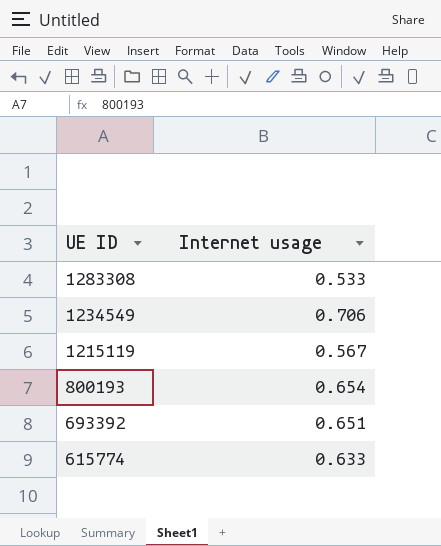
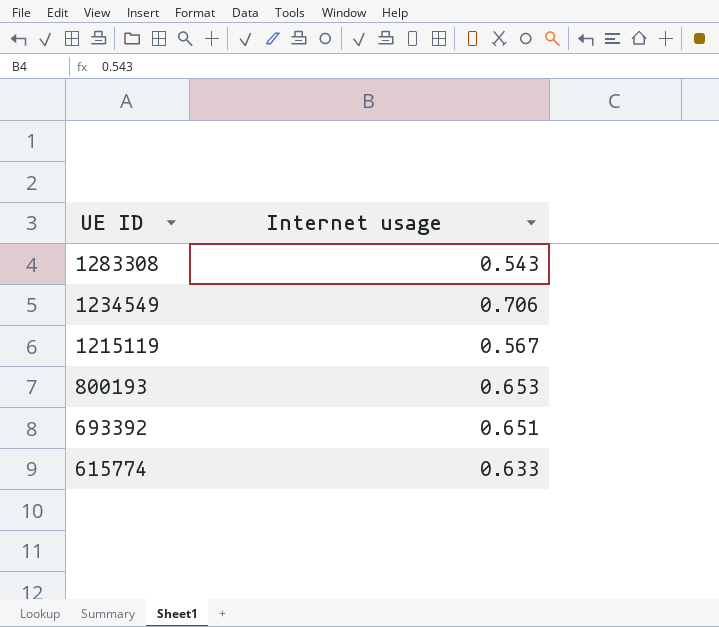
1283308 | Internet usage: 0.533 -> 0.543
800193 | Internet usage: 0.654 -> 0.653

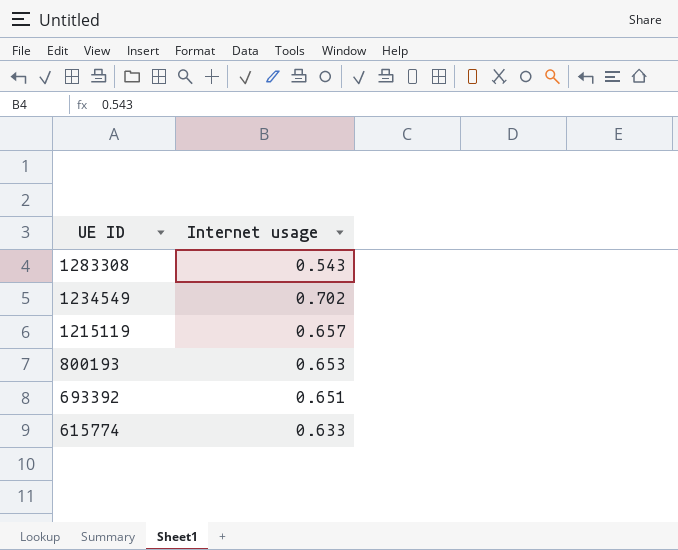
1234549 | Internet usage: 0.706 -> 0.702
1215119 | Internet usage: 0.567 -> 0.657

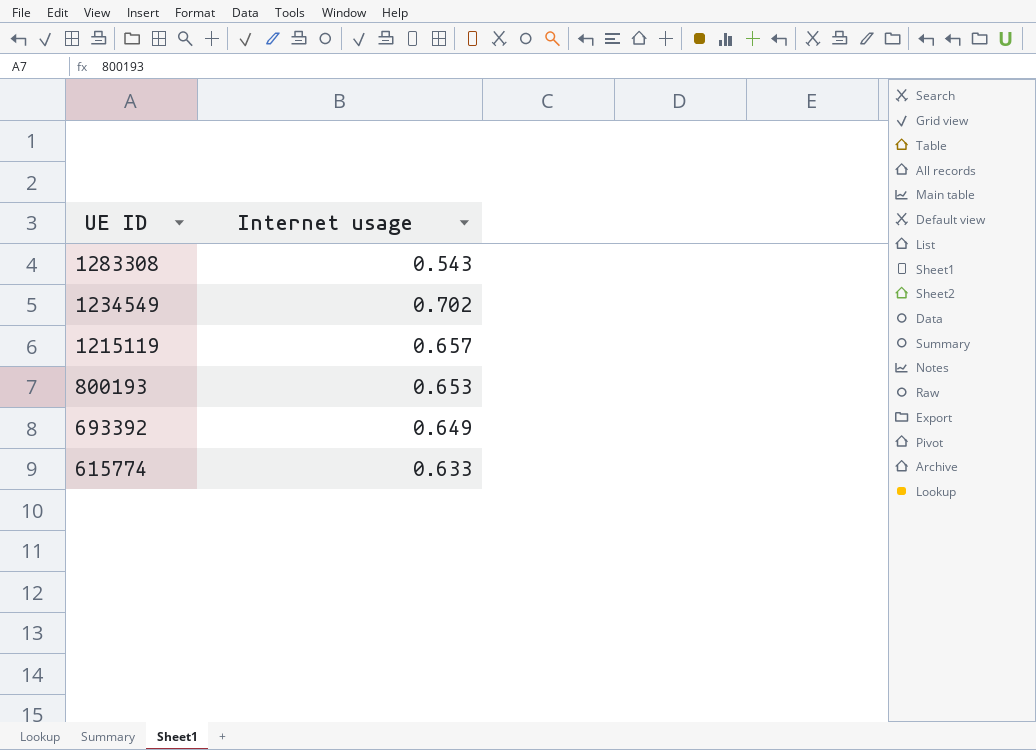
693392 | Internet usage: 0.651 -> 0.649

